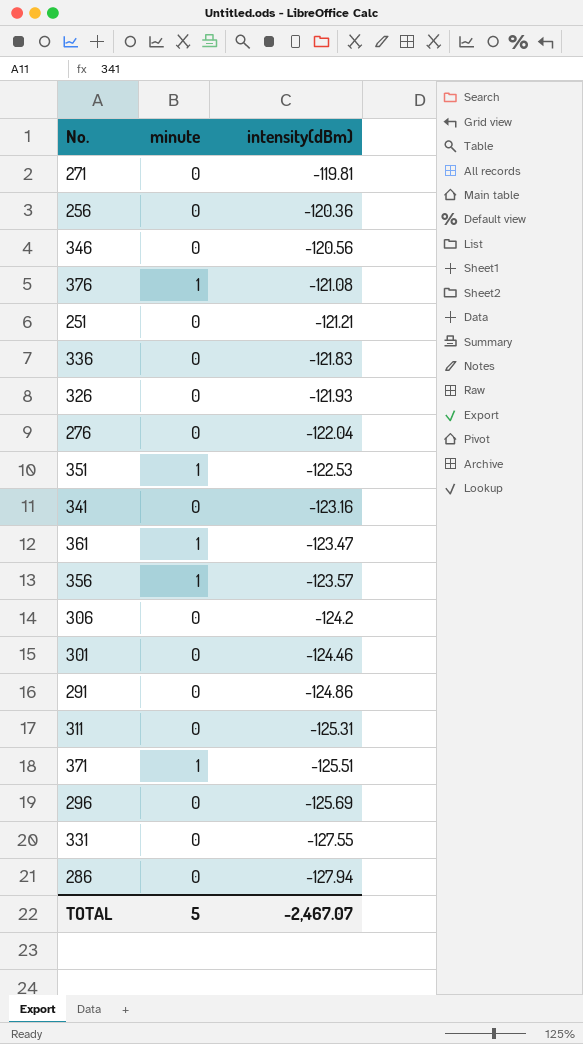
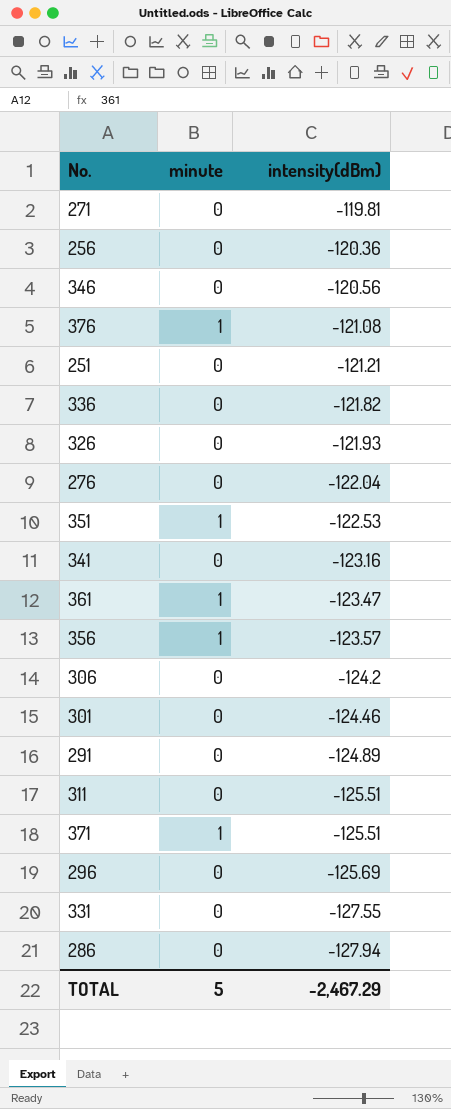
336 | intensity(dBm): -121.83 -> -121.82
291 | intensity(dBm): -124.86 -> -124.89
311 | intensity(dBm): -125.31 -> -125.51
TOTAL | intensity(dBm): -2,467.07 -> -2,467.29

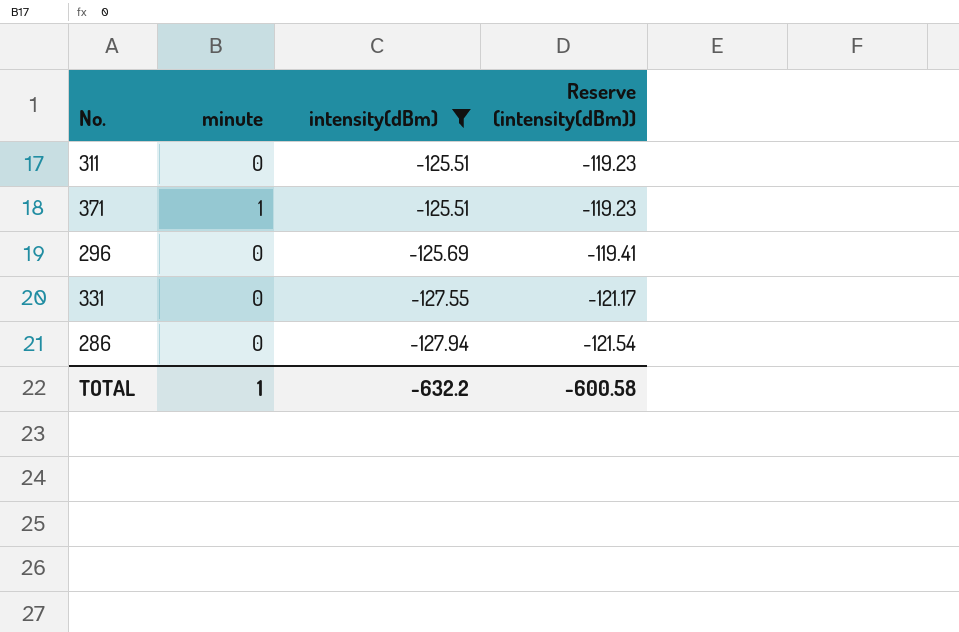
filter: none -> intensity(dBm) <= -125.51
column Reserve (intensity(dBm)) | formula: none -> [intensity(dBm)] * 0.95
TOTAL | minute: 5 -> 1
TOTAL | intensity(dBm): -2,467.29 -> -632.2

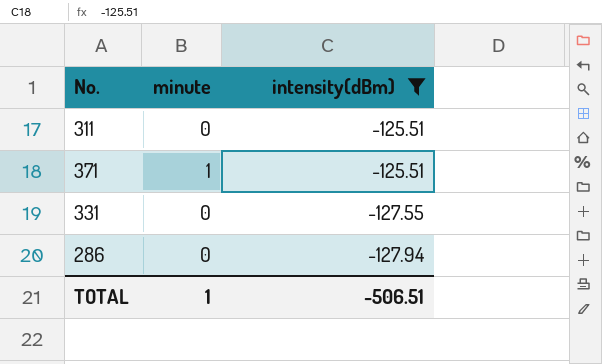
column Reserve (intensity(dBm)) | formula: [intensity(dBm)] * 0.95 -> none
row 296: 0 | -125.69 | -119.41 -> none
TOTAL | intensity(dBm): -632.2 -> -506.51

